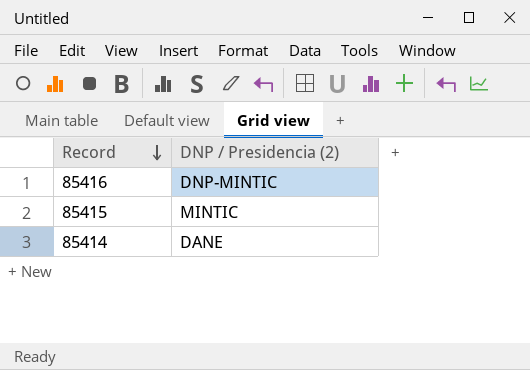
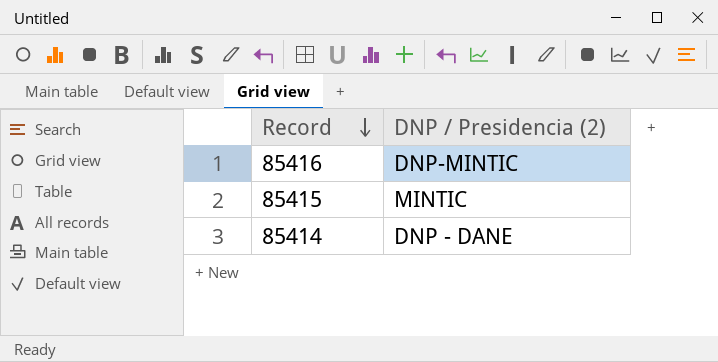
85414 | DNP / Presidencia (2): DANE -> DNP - DANE

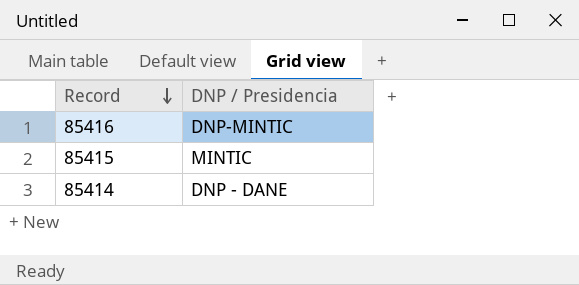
column name: DNP / Presidencia (2) -> DNP / Presidencia

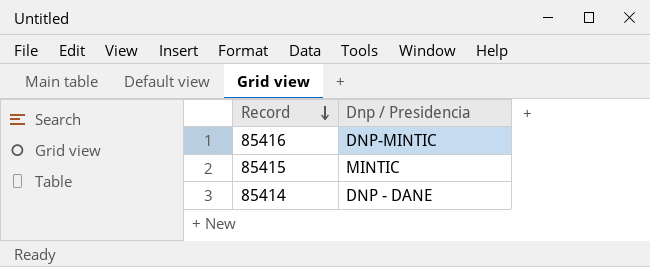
column name: DNP / Presidencia -> Dnp / Presidencia

